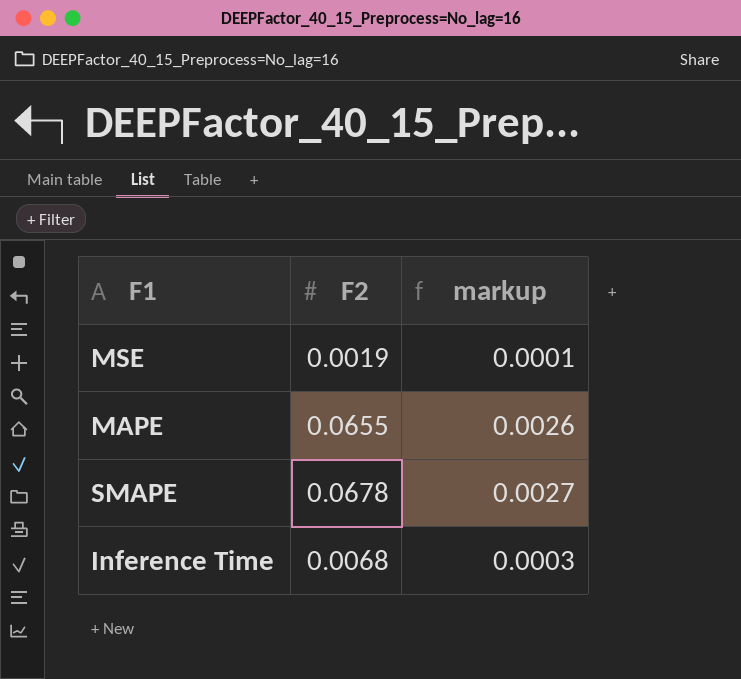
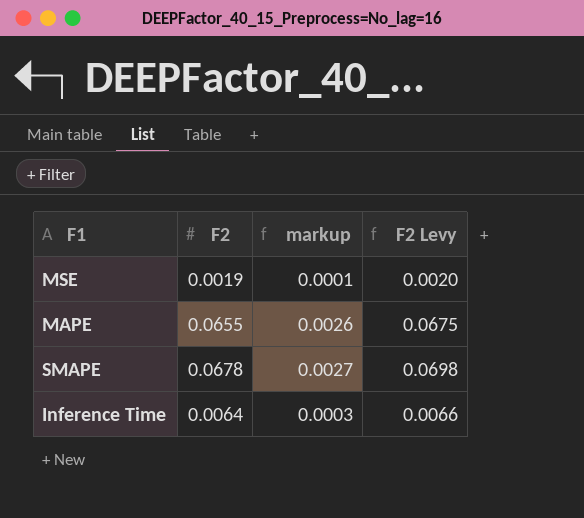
column F2 Levy | formula: none -> [F2] * 1.03
Inference Time | F2: 0.0068 -> 0.0064

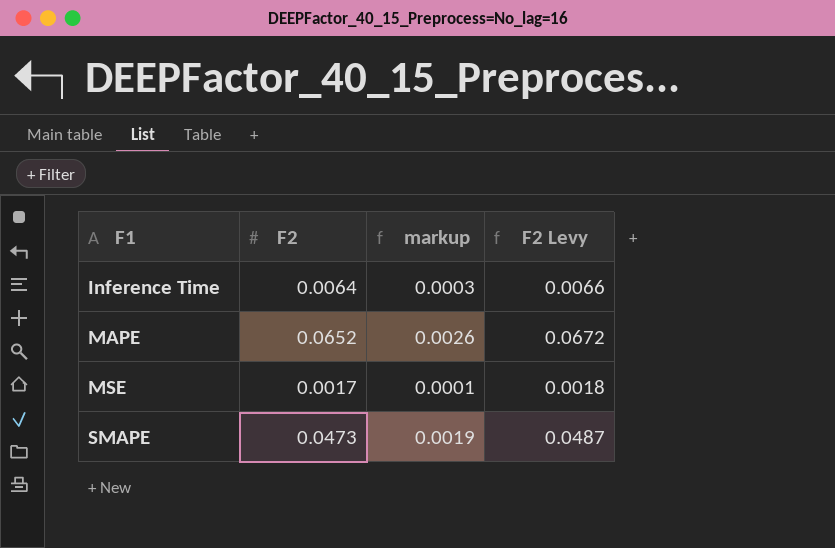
row order: none -> F1 ascending
MAPE | F2: 0.0655 -> 0.0652
MAPE | F2 Levy: 0.0675 -> 0.0672
MSE | F2: 0.0019 -> 0.0017
MSE | F2 Levy: 0.0020 -> 0.0018
SMAPE | F2: 0.0678 -> 0.0473
SMAPE | markup: 0.0027 -> 0.0019
SMAPE | F2 Levy: 0.0698 -> 0.0487

